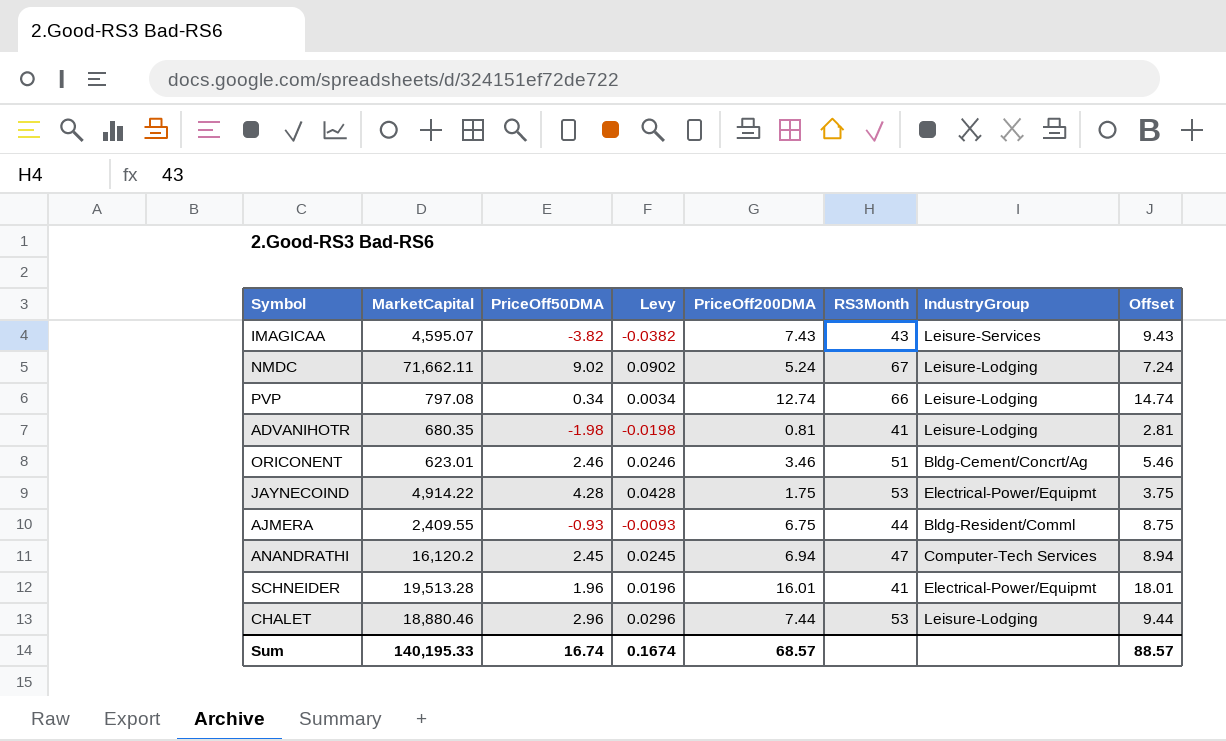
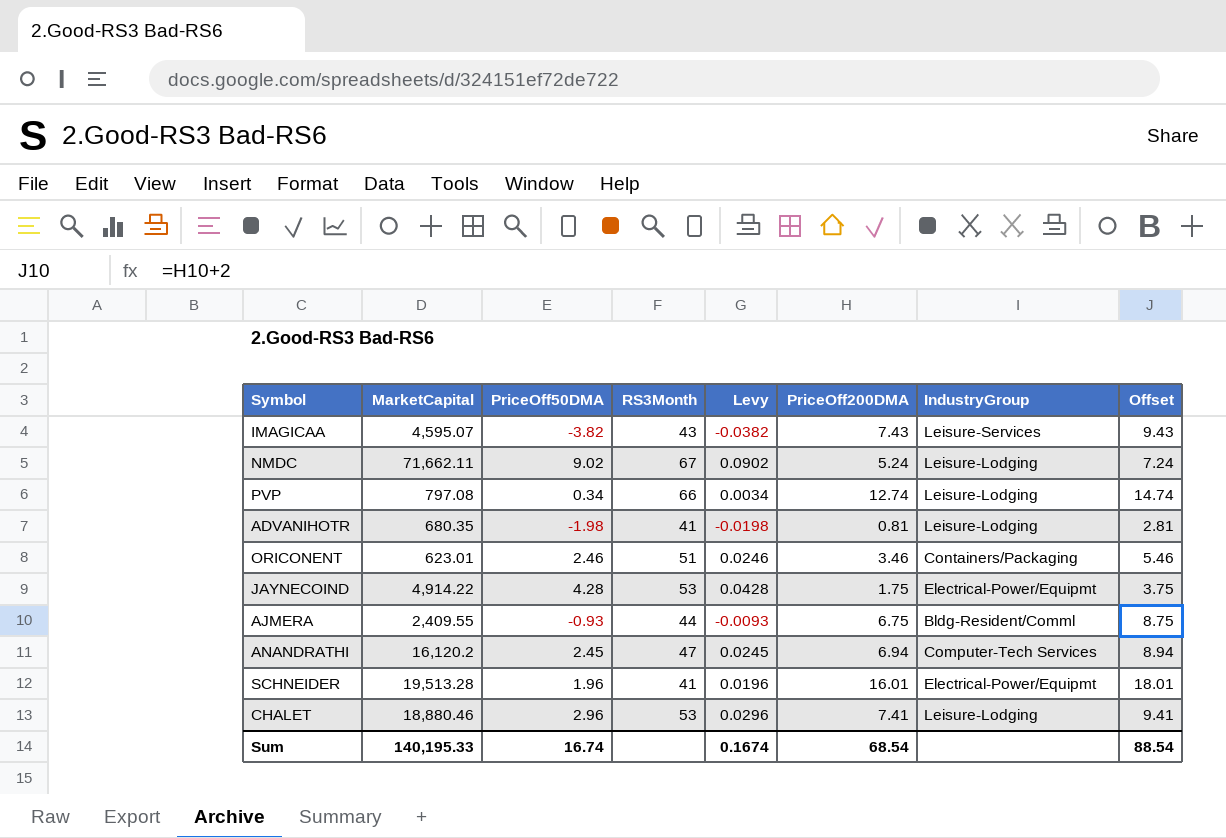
column RS3Month | position: 6 -> 4
ORICONENT | IndustryGroup: Bldg-Cement/Concrt/Ag -> Containers/Packaging
CHALET | PriceOff200DMA: 7.44 -> 7.41
CHALET | Offset: 9.44 -> 9.41
Sum | PriceOff200DMA: 68.57 -> 68.54
Sum | Offset: 88.57 -> 88.54

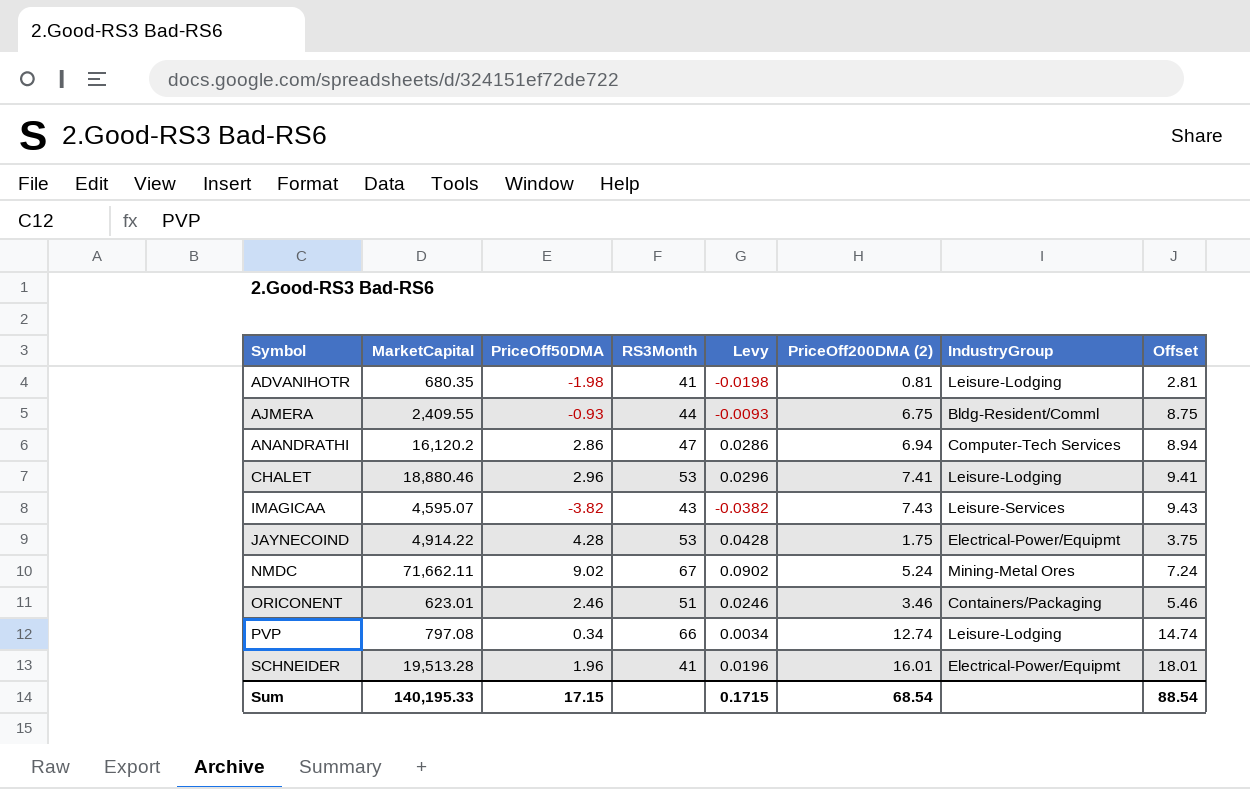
row order: none -> Symbol ascending
column name: PriceOff200DMA -> PriceOff200DMA (2)
ANANDRATHI | PriceOff50DMA: 2.45 -> 2.86
ANANDRATHI | Levy: 0.0245 -> 0.0286
NMDC | IndustryGroup: Leisure-Lodging -> Mining-Metal Ores
Sum | PriceOff50DMA: 16.74 -> 17.15
Sum | Levy: 0.1674 -> 0.1715

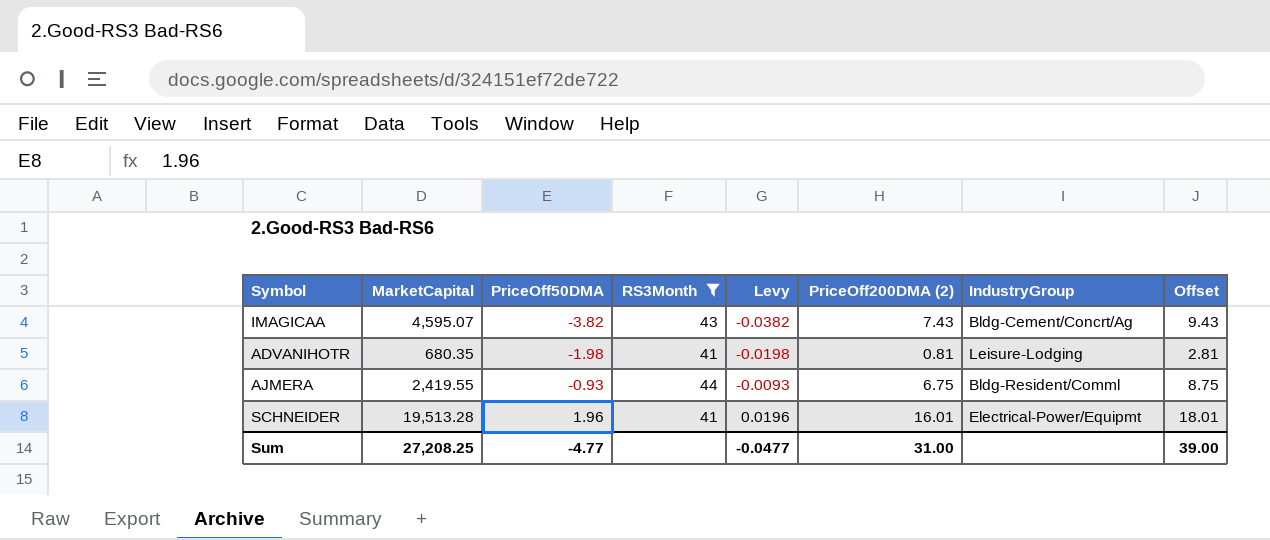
filter: none -> RS3Month <= 44
row order: Symbol ascending -> PriceOff50DMA ascending
IMAGICAA | IndustryGroup: Leisure-Services -> Bldg-Cement/Concrt/Ag
AJMERA | MarketCapital: 2,409.55 -> 2,419.55
Sum | MarketCapital: 140,195.33 -> 27,208.25
Sum | PriceOff50DMA: 17.15 -> -4.77
Sum | Levy: 0.1715 -> -0.0477
Sum | PriceOff200DMA (2): 68.54 -> 31.00
Sum | Offset: 88.54 -> 39.00

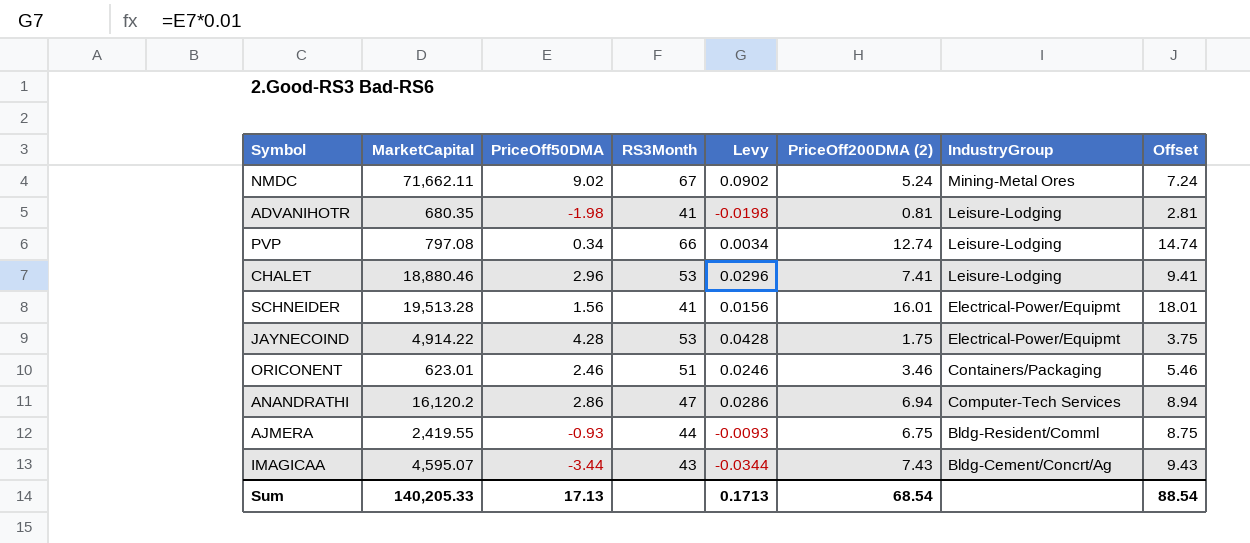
filter: RS3Month <= 44 -> none
row order: PriceOff50DMA ascending -> IndustryGroup descending
SCHNEIDER | PriceOff50DMA: 1.96 -> 1.56
SCHNEIDER | Levy: 0.0196 -> 0.0156
IMAGICAA | PriceOff50DMA: -3.82 -> -3.44
IMAGICAA | Levy: -0.0382 -> -0.0344
Sum | MarketCapital: 27,208.25 -> 140,205.33
Sum | PriceOff50DMA: -4.77 -> 17.13
Sum | Levy: -0.0477 -> 0.1713
Sum | PriceOff200DMA (2): 31.00 -> 68.54
Sum | Offset: 39.00 -> 88.54

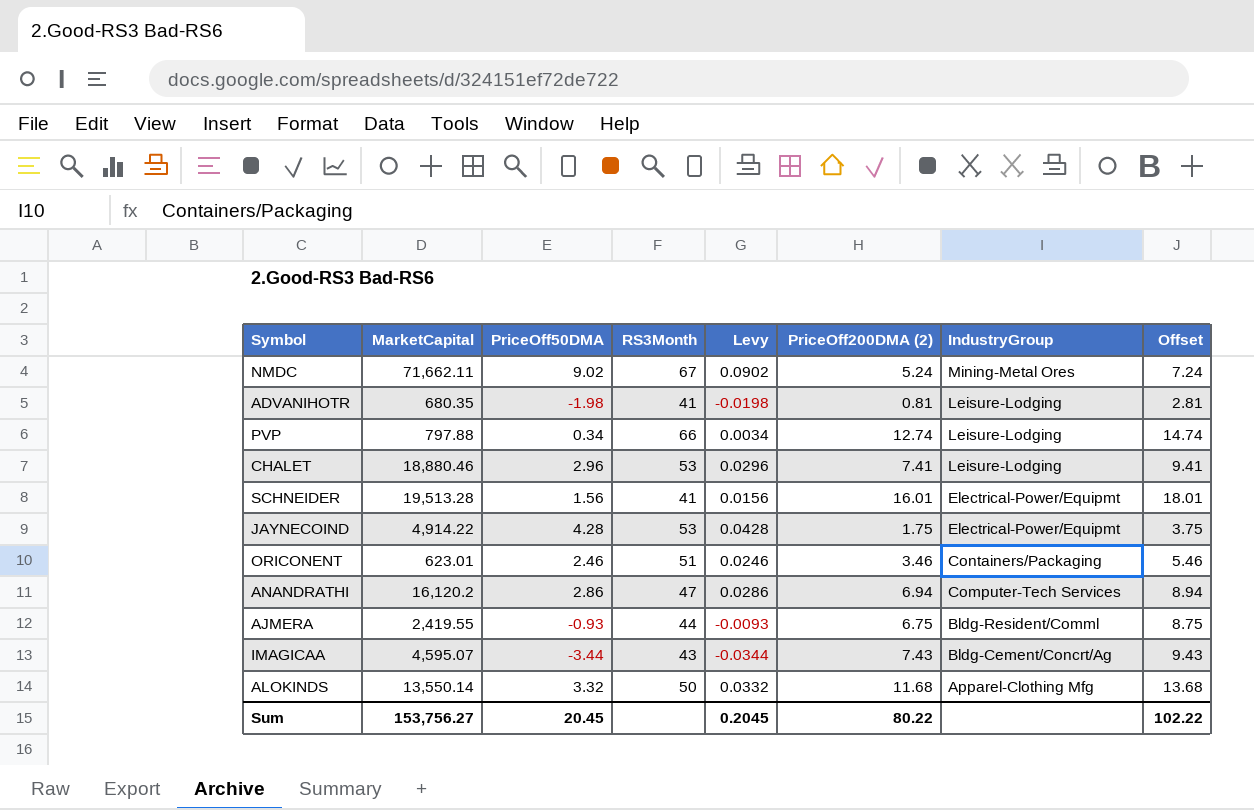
PVP | MarketCapital: 797.08 -> 797.88
row ALOKINDS: none -> 13,550.14 | 3.32 | 50 | 0.0332 | 11.68 | Apparel-Clothing Mfg | 13.68
Sum | MarketCapital: 140,205.33 -> 153,756.27
Sum | PriceOff50DMA: 17.13 -> 20.45
Sum | Levy: 0.1713 -> 0.2045
Sum | PriceOff200DMA (2): 68.54 -> 80.22
Sum | Offset: 88.54 -> 102.22

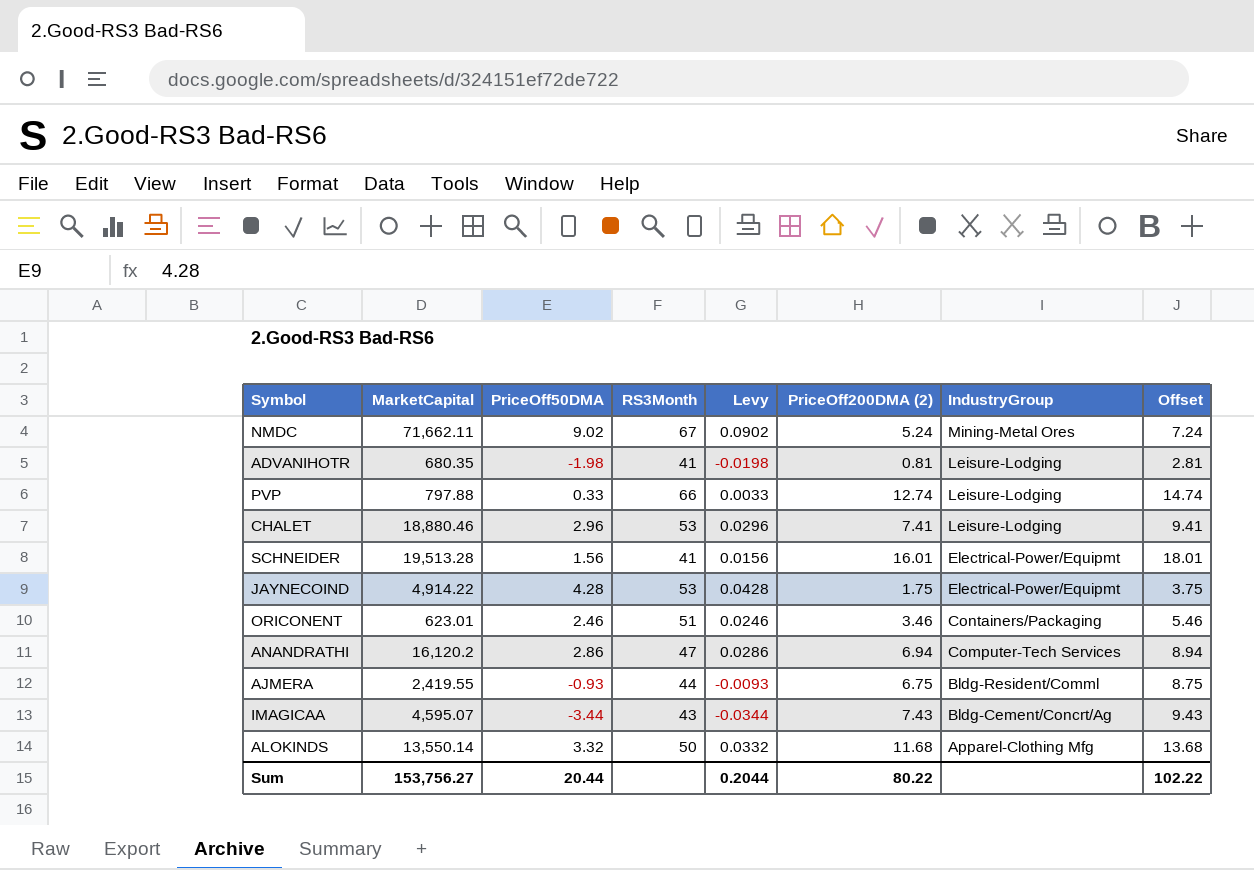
PVP | PriceOff50DMA: 0.34 -> 0.33
PVP | Levy: 0.0034 -> 0.0033
Sum | PriceOff50DMA: 20.45 -> 20.44
Sum | Levy: 0.2045 -> 0.2044

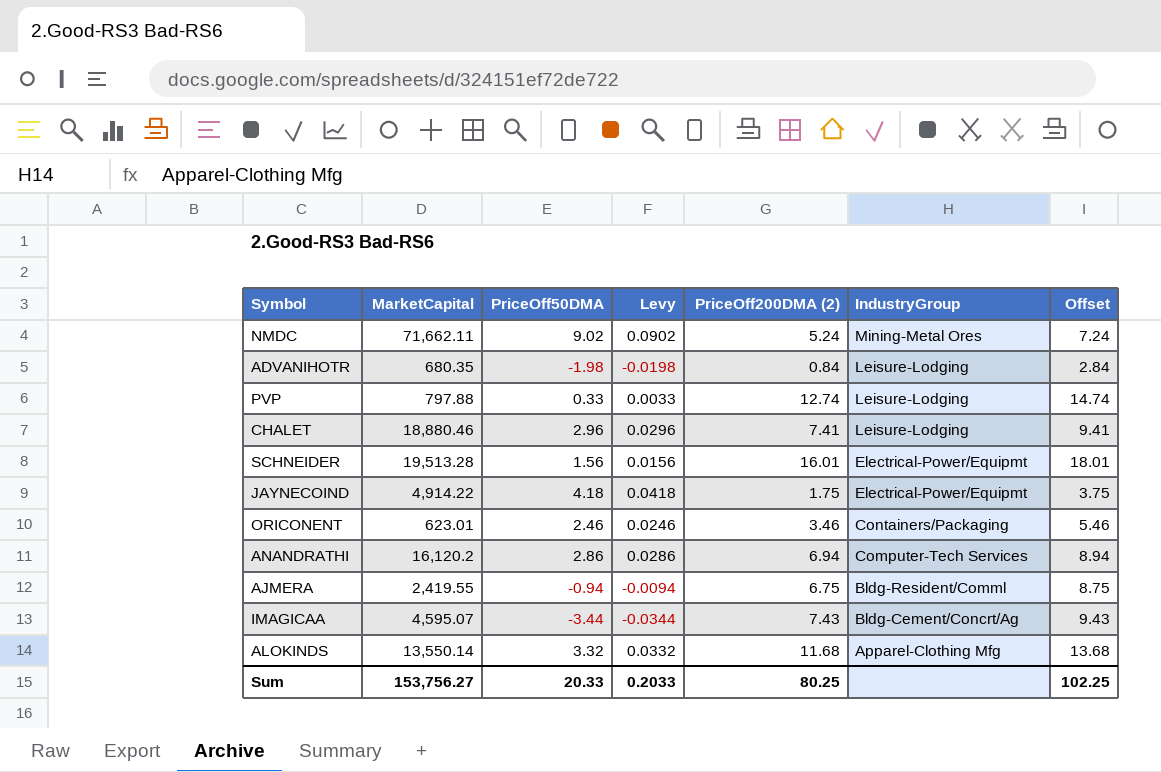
column RS3Month | position: 4 -> none
ADVANIHOTR | PriceOff200DMA (2): 0.81 -> 0.84
ADVANIHOTR | Offset: 2.81 -> 2.84
JAYNECOIND | PriceOff50DMA: 4.28 -> 4.18
JAYNECOIND | Levy: 0.0428 -> 0.0418
AJMERA | PriceOff50DMA: -0.93 -> -0.94
AJMERA | Levy: -0.0093 -> -0.0094
Sum | PriceOff50DMA: 20.44 -> 20.33
Sum | Levy: 0.2044 -> 0.2033
Sum | PriceOff200DMA (2): 80.22 -> 80.25
Sum | Offset: 102.22 -> 102.25

